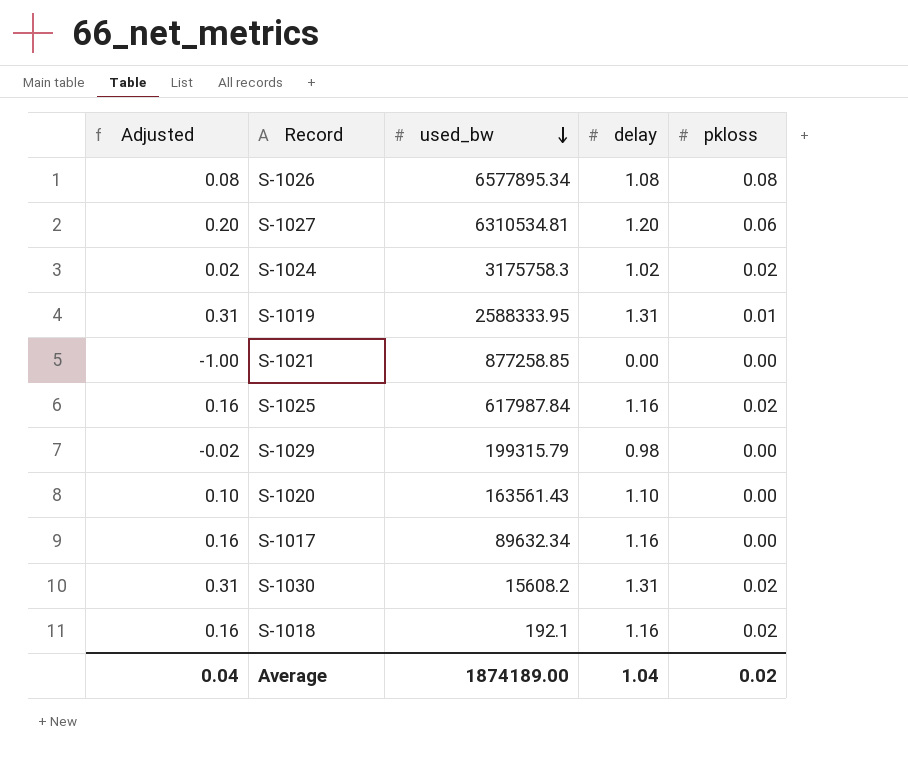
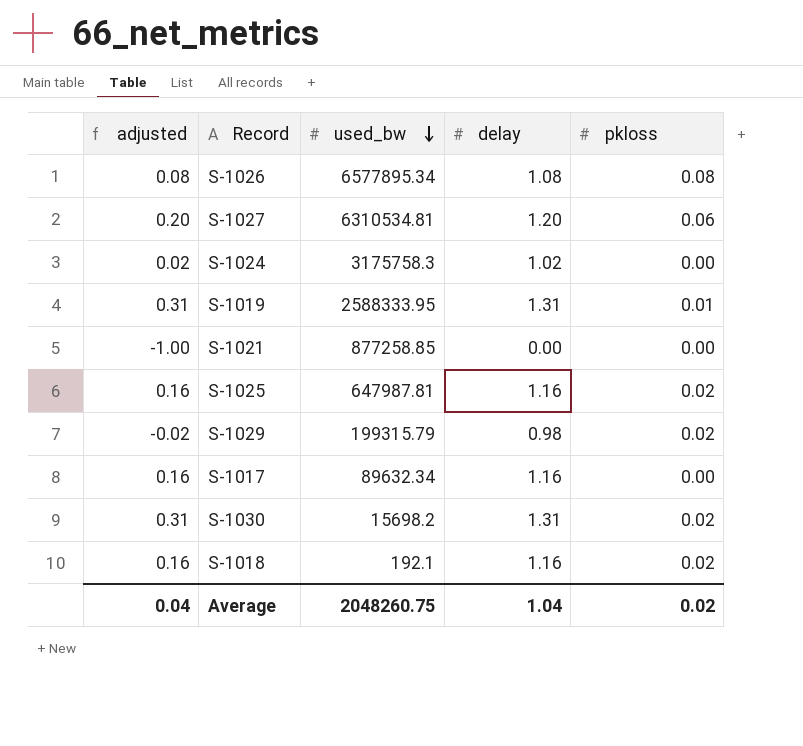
column name: Adjusted -> adjusted
row S-1020: 0.10 | 163561.43 | 1.10 | 0.00 -> none
S-1024 | pkloss: 0.02 -> 0.00
S-1025 | used_bw: 617987.84 -> 647987.81
S-1029 | pkloss: 0.00 -> 0.02
S-1030 | used_bw: 15608.2 -> 15698.2
Average | used_bw: 1874189.00 -> 2048260.75

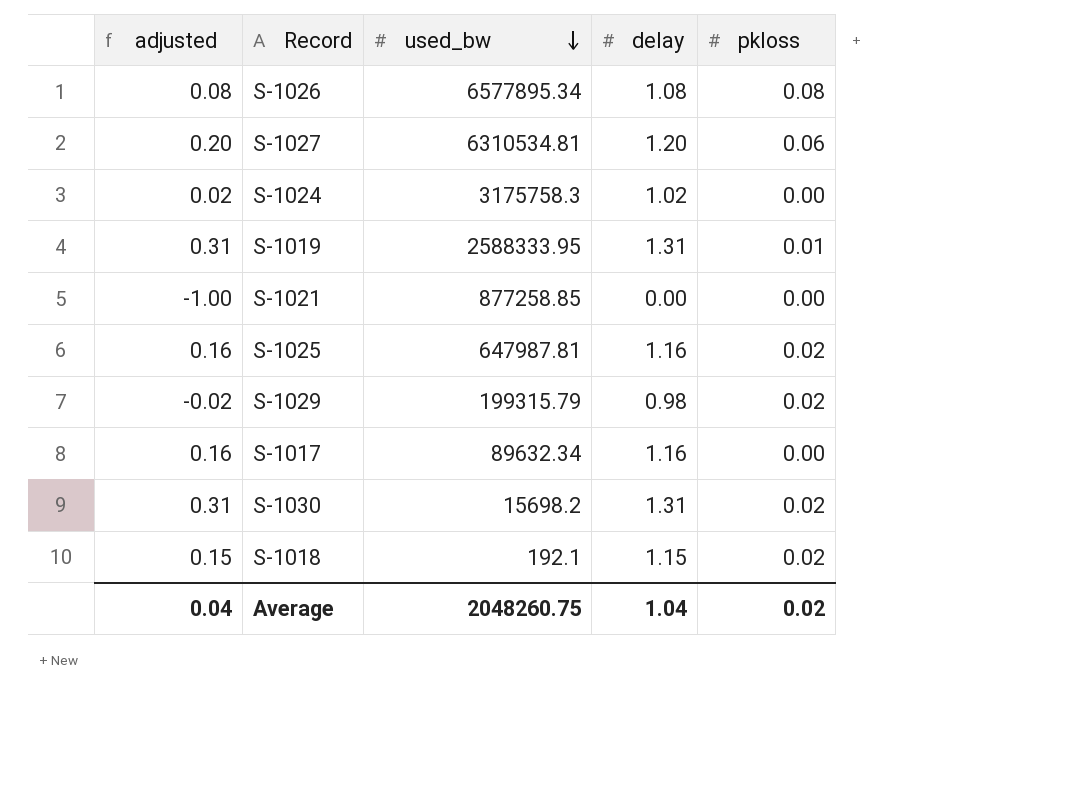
S-1018 | adjusted: 0.16 -> 0.15
S-1018 | delay: 1.16 -> 1.15

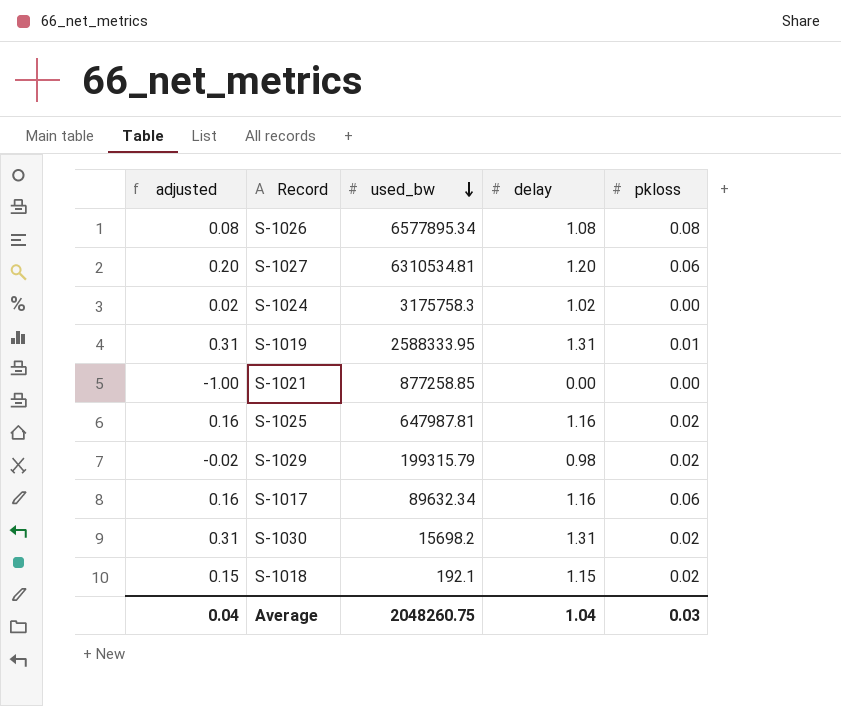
S-1017 | pkloss: 0.00 -> 0.06
Average | pkloss: 0.02 -> 0.03

